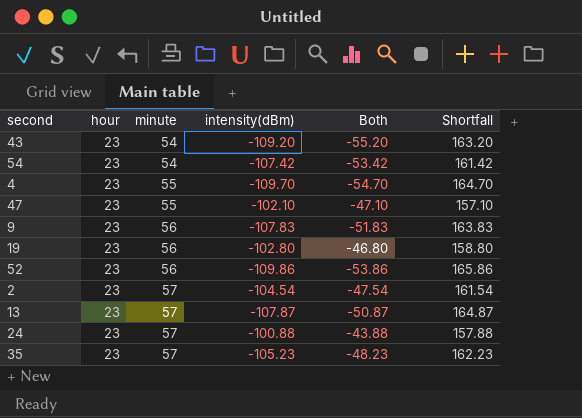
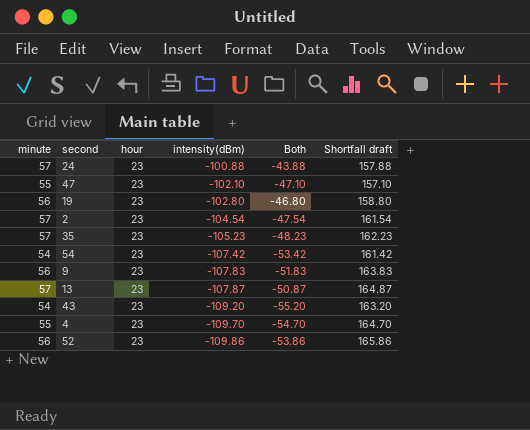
row order: minute ascending -> intensity(dBm) descending
column minute | position: 3 -> 1
column name: Shortfall -> Shortfall draft

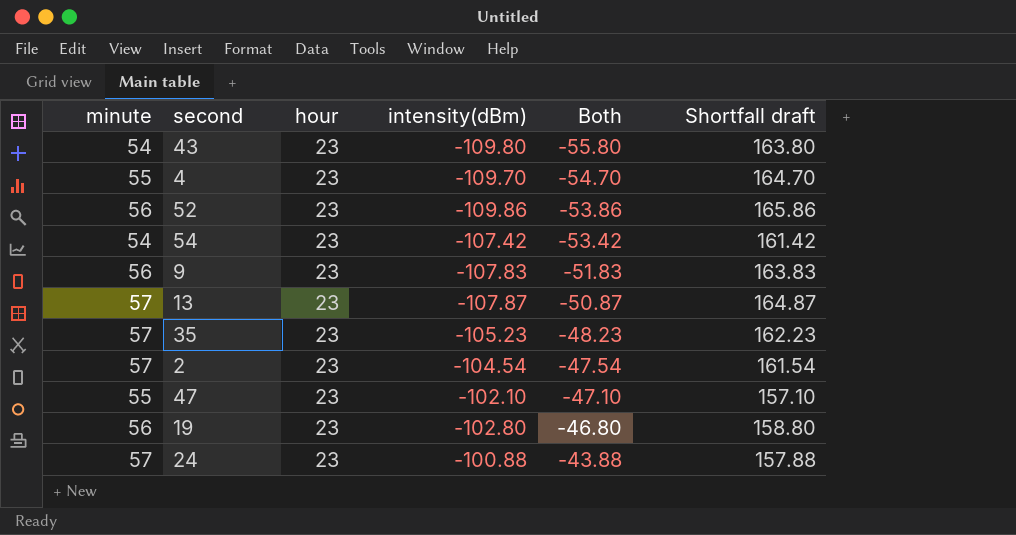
row order: intensity(dBm) descending -> Both ascending
43 | intensity(dBm): -109.20 -> -109.80
43 | Both: -55.20 -> -55.80
43 | Shortfall draft: 163.20 -> 163.80

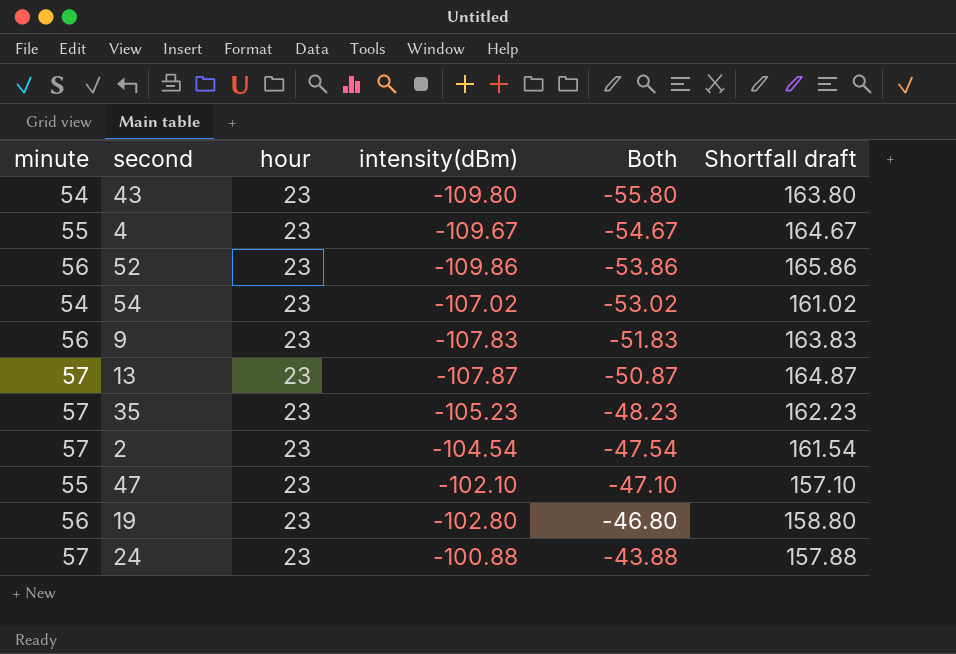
4 | intensity(dBm): -109.70 -> -109.67
4 | Both: -54.70 -> -54.67
4 | Shortfall draft: 164.70 -> 164.67
54 | intensity(dBm): -107.42 -> -107.02
54 | Both: -53.42 -> -53.02
54 | Shortfall draft: 161.42 -> 161.02

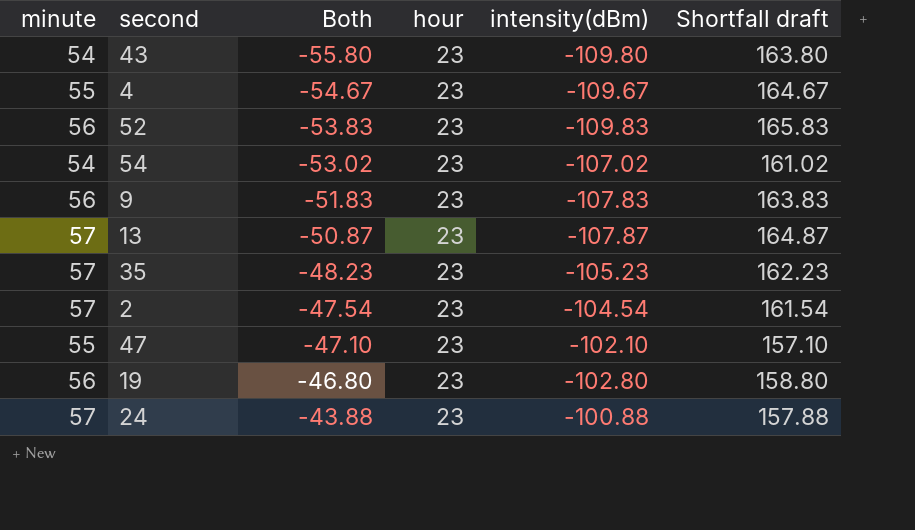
column Both | position: 5 -> 3
52 | Both: -53.86 -> -53.83
52 | intensity(dBm): -109.86 -> -109.83
52 | Shortfall draft: 165.86 -> 165.83

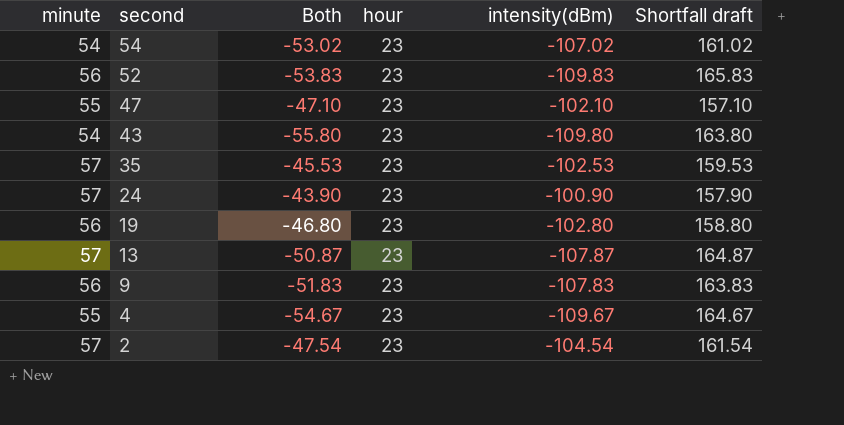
row order: Both ascending -> second descending
35 | Both: -48.23 -> -45.53
35 | intensity(dBm): -105.23 -> -102.53
35 | Shortfall draft: 162.23 -> 159.53
24 | Both: -43.88 -> -43.90
24 | intensity(dBm): -100.88 -> -100.90
24 | Shortfall draft: 157.88 -> 157.90

